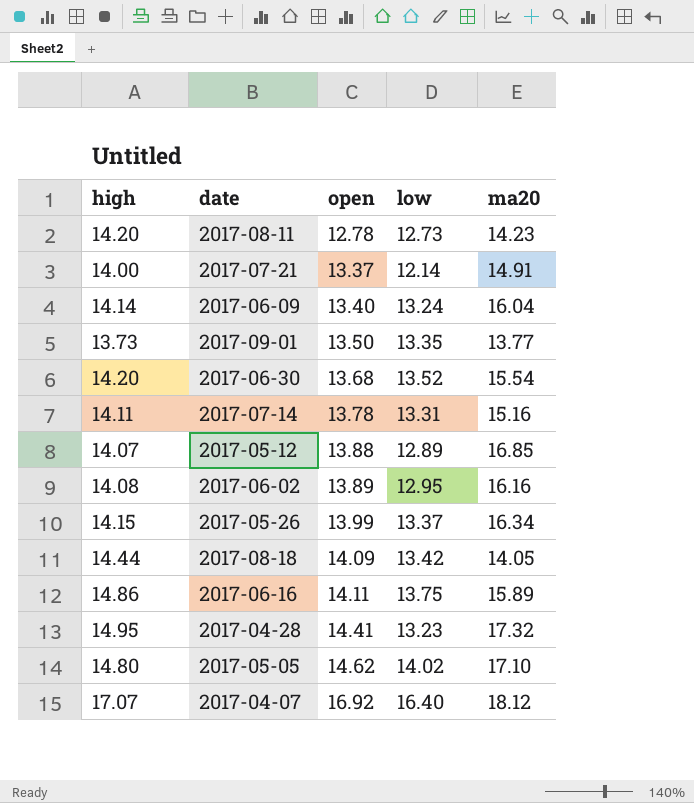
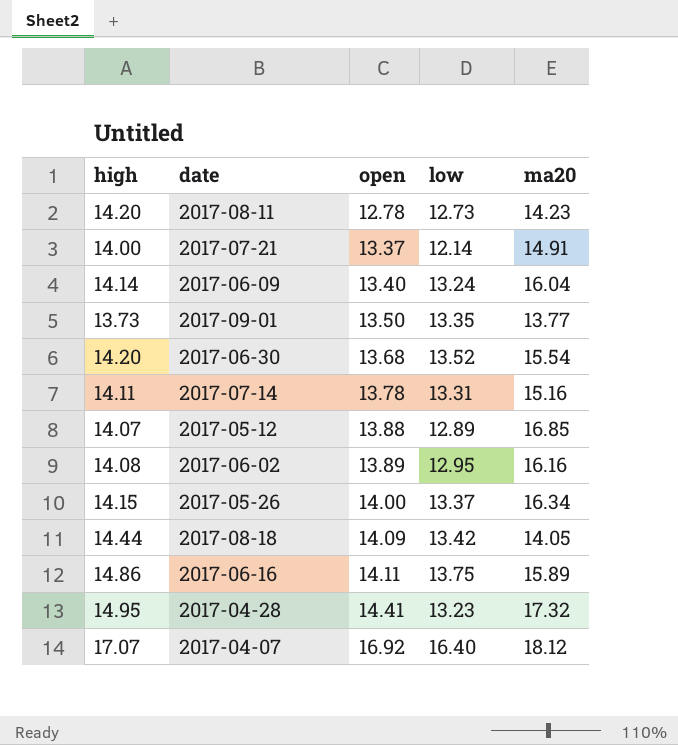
row 2017-05-05: 14.80 | 14.62 | 14.02 | 17.10 -> none
2017-05-26 | open: 13.99 -> 14.00

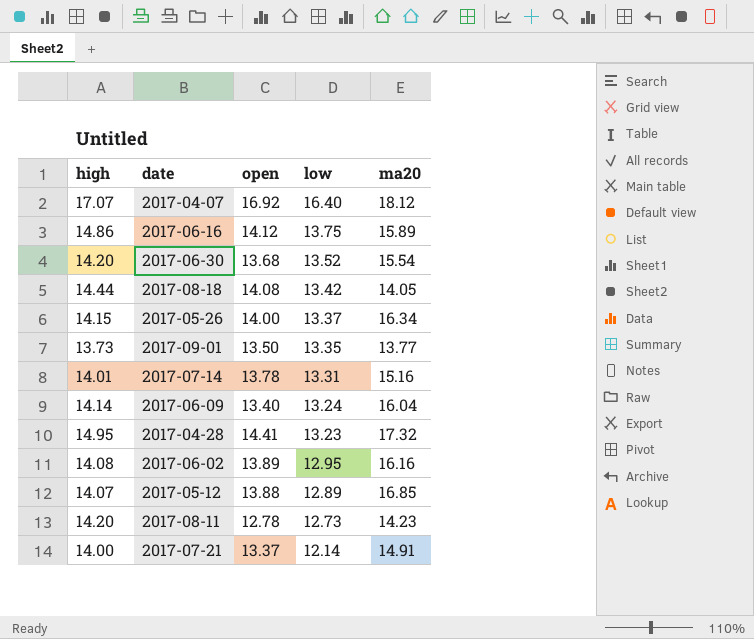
row order: open ascending -> low descending
2017-06-16 | open: 14.11 -> 14.12
2017-08-18 | open: 14.09 -> 14.08
2017-07-14 | high: 14.11 -> 14.01

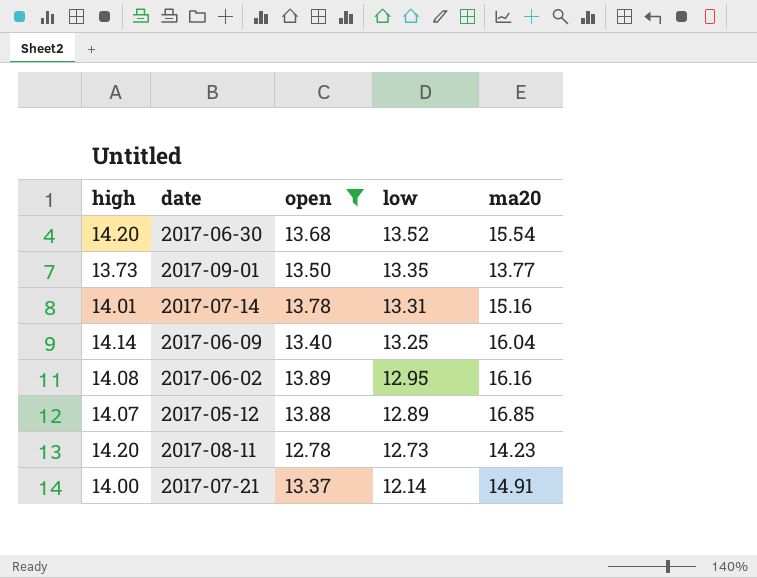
filter: none -> open <= 13.89
2017-06-09 | low: 13.24 -> 13.25

